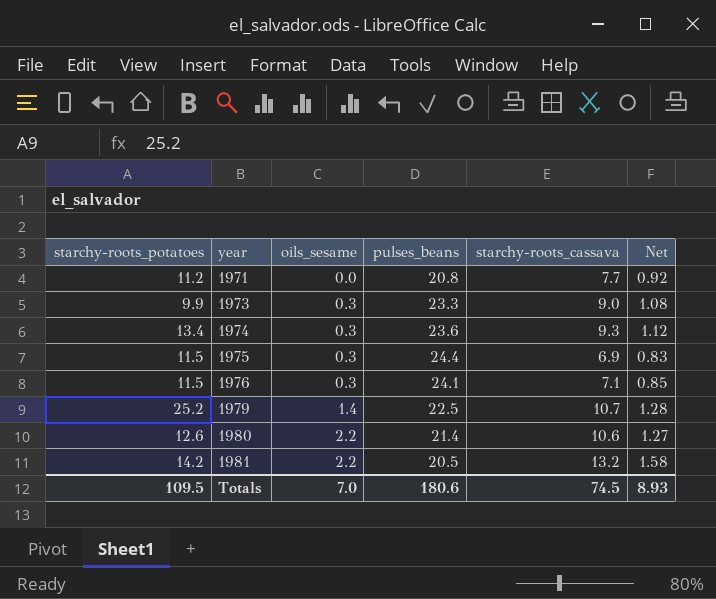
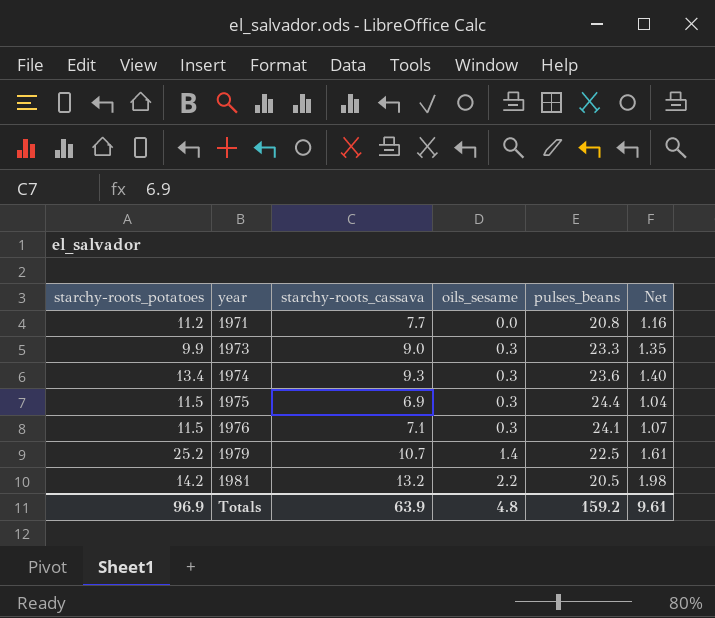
column starchy-roots_cassava | position: 5 -> 3
column Net | formula: [starchy-roots_cassava] * 0.12 -> [starchy-roots_cassava] * 0.15
row 1980: 12.6 | 2.2 | 21.4 | 10.6 | 1.27 -> none
Totals | starchy-roots_potatoes: 109.5 -> 96.9
Totals | starchy-roots_cassava: 74.5 -> 63.9
Totals | oils_sesame: 7.0 -> 4.8
Totals | pulses_beans: 180.6 -> 159.2
Totals | Net: 8.93 -> 9.61

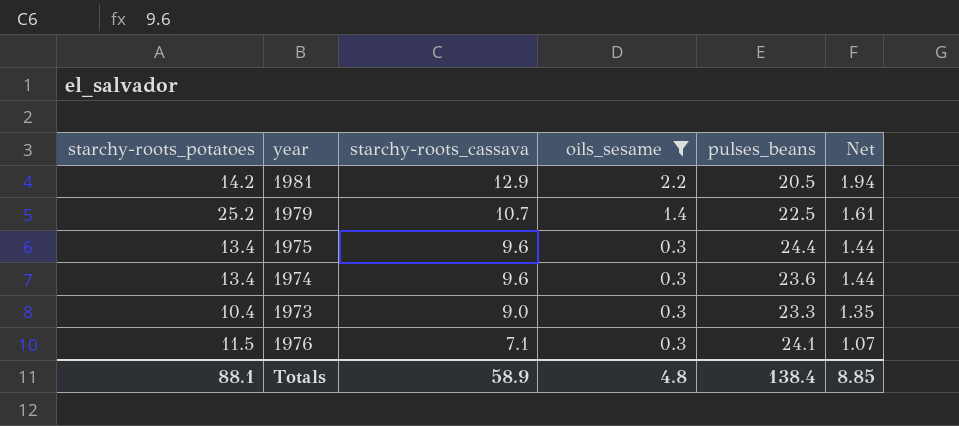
filter: none -> oils_sesame != 0.0
row order: year ascending -> starchy-roots_cassava descending
1981 | starchy-roots_cassava: 13.2 -> 12.9
1981 | Net: 1.98 -> 1.94
1975 | starchy-roots_potatoes: 11.5 -> 13.4
1975 | starchy-roots_cassava: 6.9 -> 9.6
1975 | Net: 1.04 -> 1.44
1974 | starchy-roots_cassava: 9.3 -> 9.6
1974 | Net: 1.40 -> 1.44
1973 | starchy-roots_potatoes: 9.9 -> 10.4
Totals | starchy-roots_potatoes: 96.9 -> 88.1
Totals | starchy-roots_cassava: 63.9 -> 58.9
Totals | pulses_beans: 159.2 -> 138.4
Totals | Net: 9.61 -> 8.85

